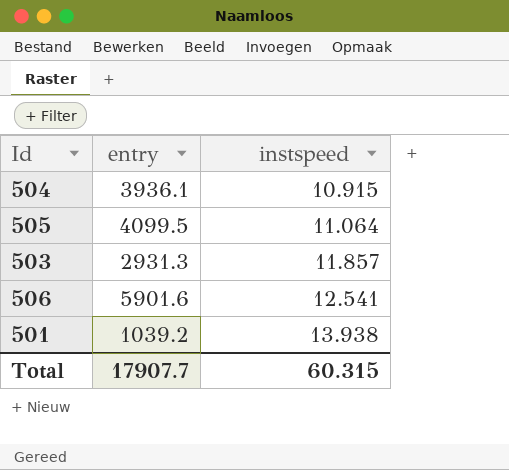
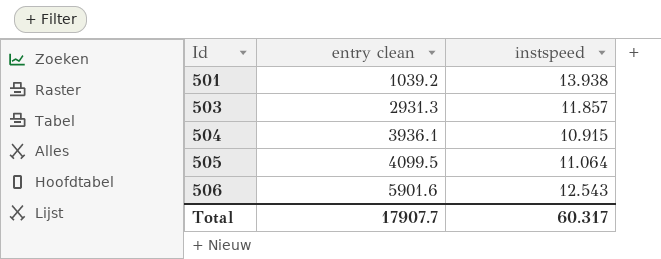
row order: instspeed ascending -> Id ascending
column name: entry -> entry clean
506 | instspeed: 12.541 -> 12.543
Total | instspeed: 60.315 -> 60.317

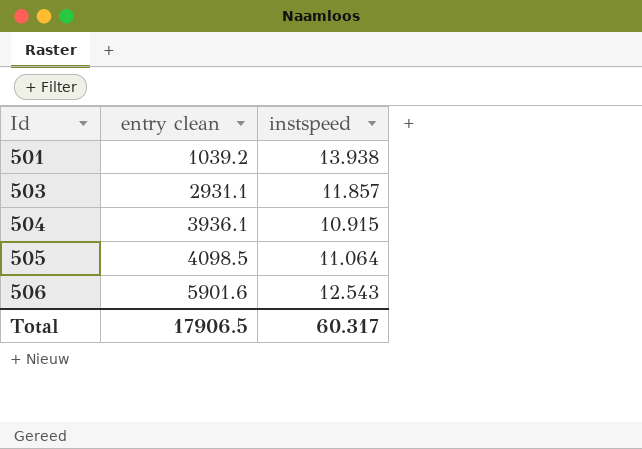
503 | entry clean: 2931.3 -> 2931.1
505 | entry clean: 4099.5 -> 4098.5
Total | entry clean: 17907.7 -> 17906.5

